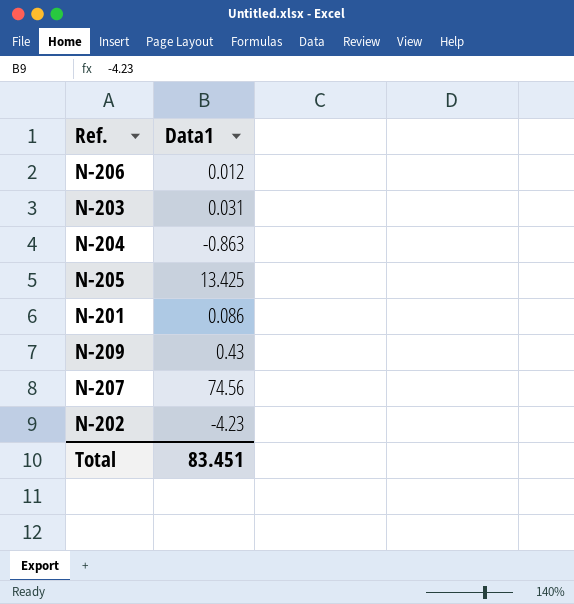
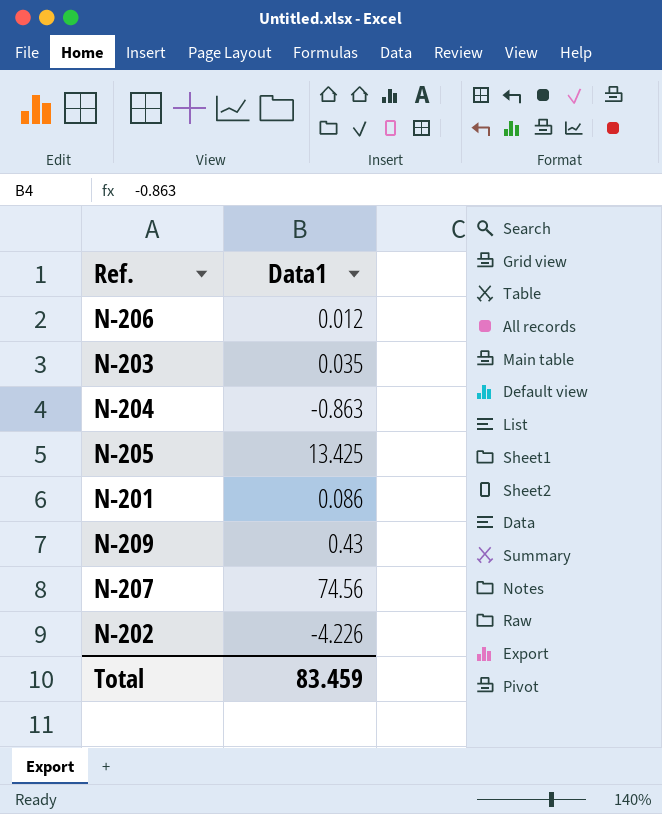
N-203 | Data1: 0.031 -> 0.035
N-202 | Data1: -4.23 -> -4.226
Total | Data1: 83.451 -> 83.459

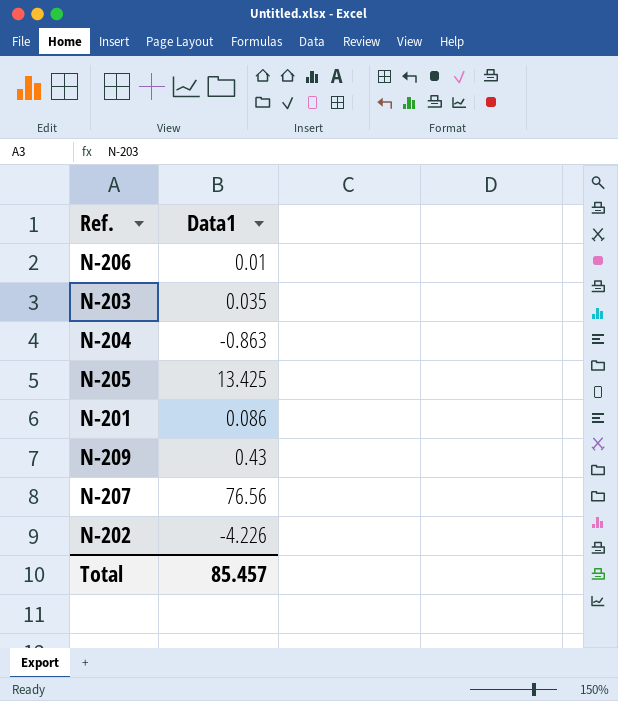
N-206 | Data1: 0.012 -> 0.01
N-207 | Data1: 74.56 -> 76.56
Total | Data1: 83.459 -> 85.457

